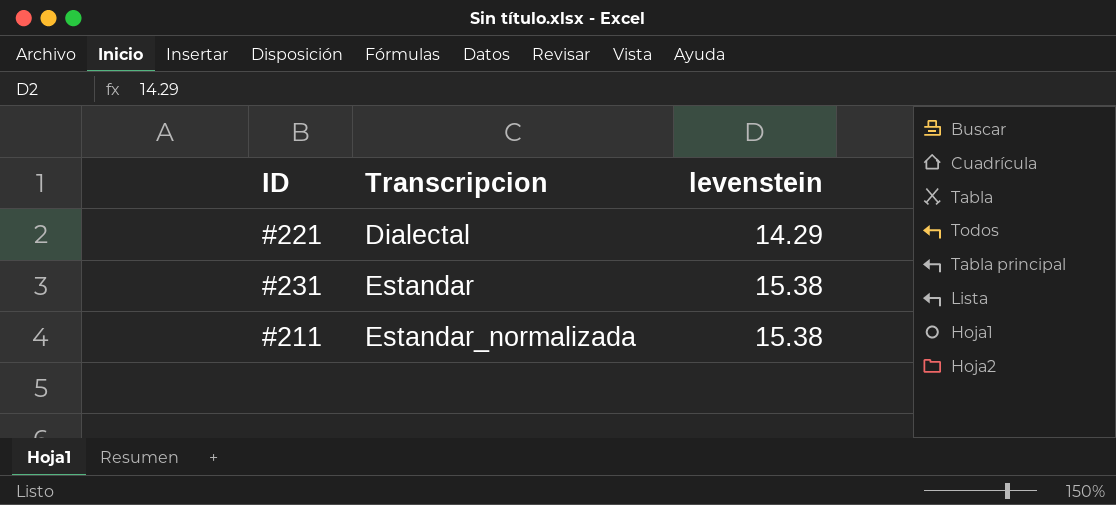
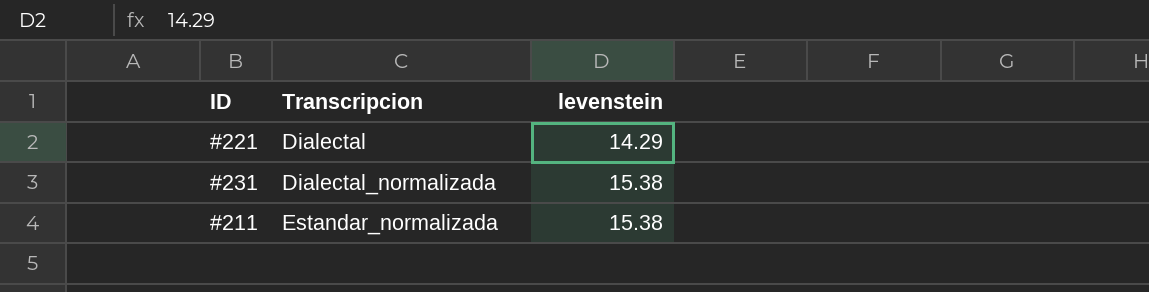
#231 | Transcripcion: Estandar -> Dialectal_normalizada

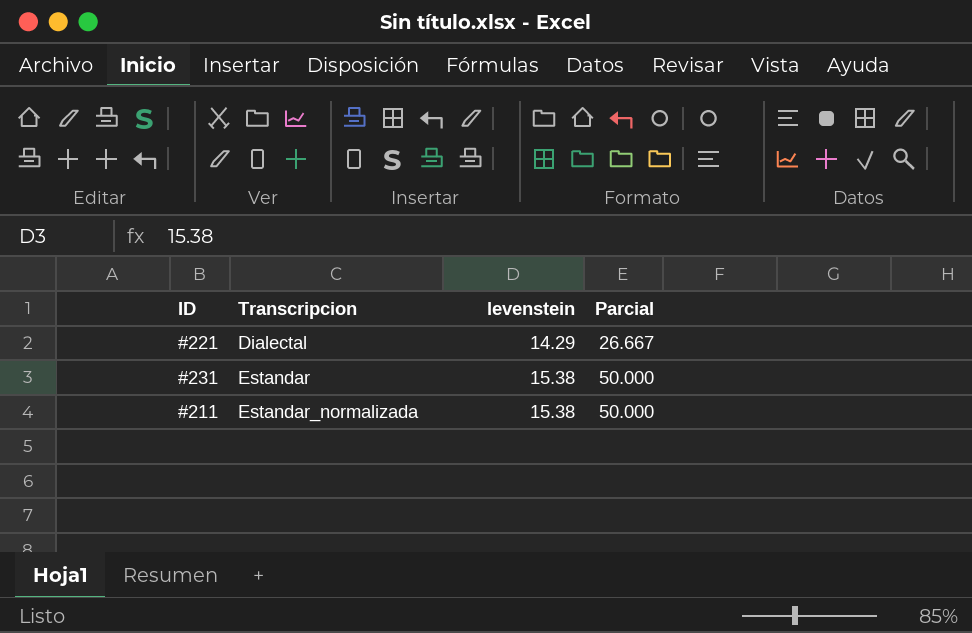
column Parcial | position: none -> 4
#231 | Transcripcion: Dialectal_normalizada -> Estandar

